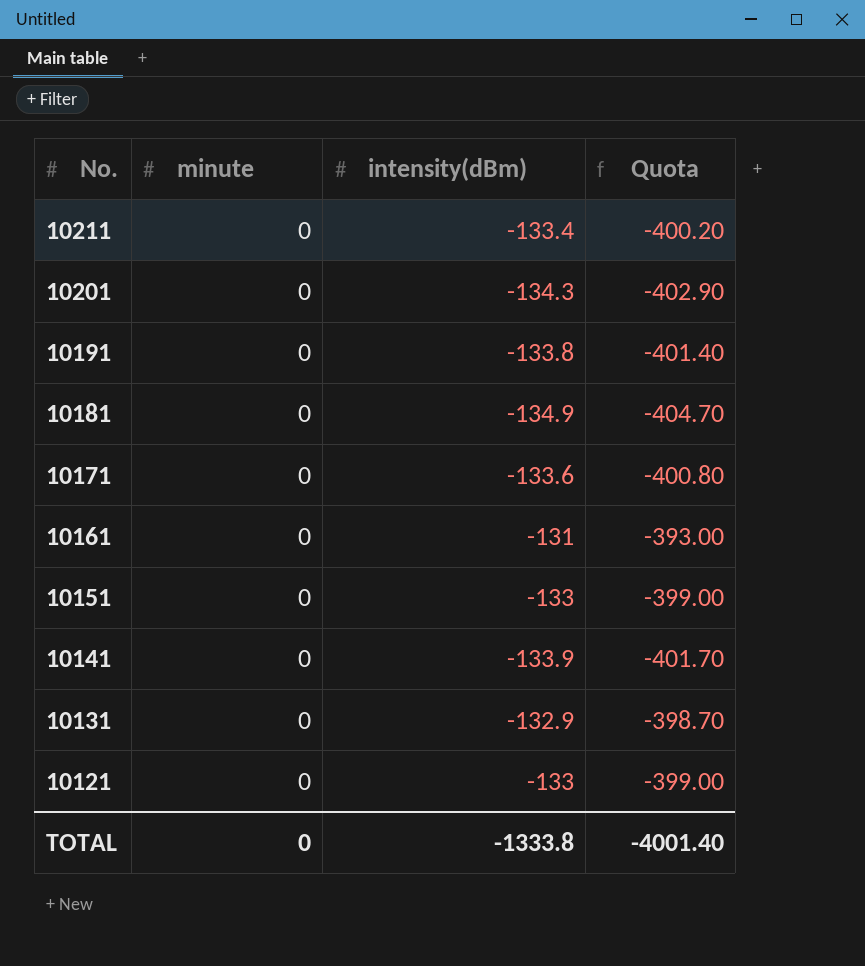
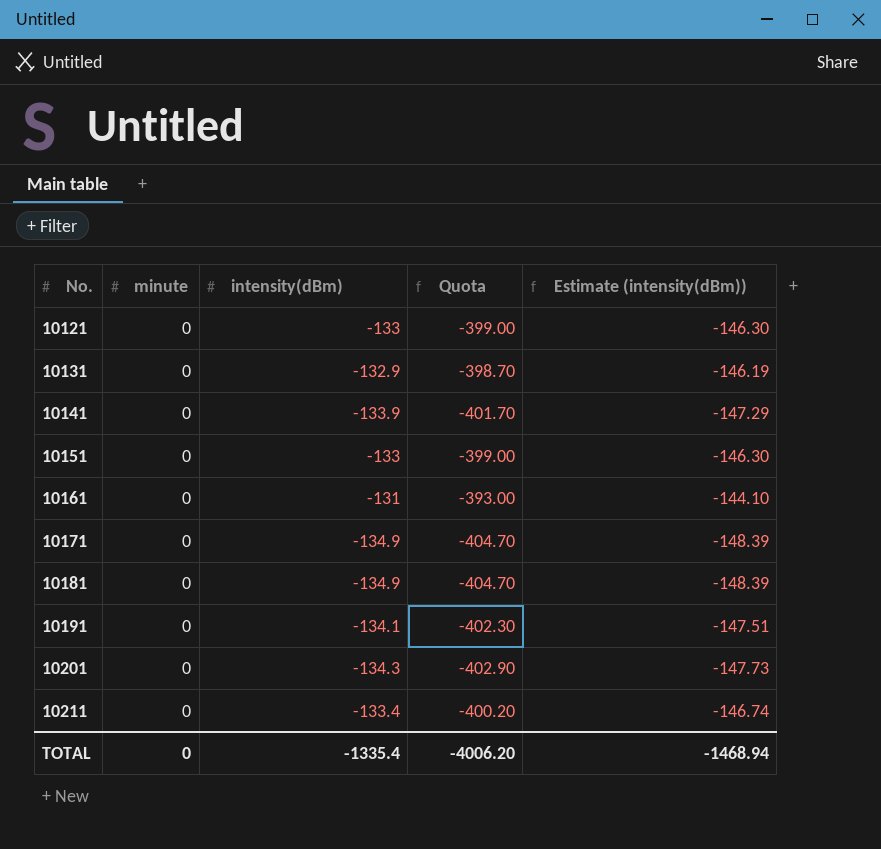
row order: No. descending -> No. ascending
column Estimate (intensity(dBm)) | formula: none -> [intensity(dBm)] * 1.1
10171 | intensity(dBm): -133.6 -> -134.9
10171 | Quota: -400.80 -> -404.70
10191 | intensity(dBm): -133.8 -> -134.1
10191 | Quota: -401.40 -> -402.30
TOTAL | intensity(dBm): -1333.8 -> -1335.4
TOTAL | Quota: -4001.40 -> -4006.20

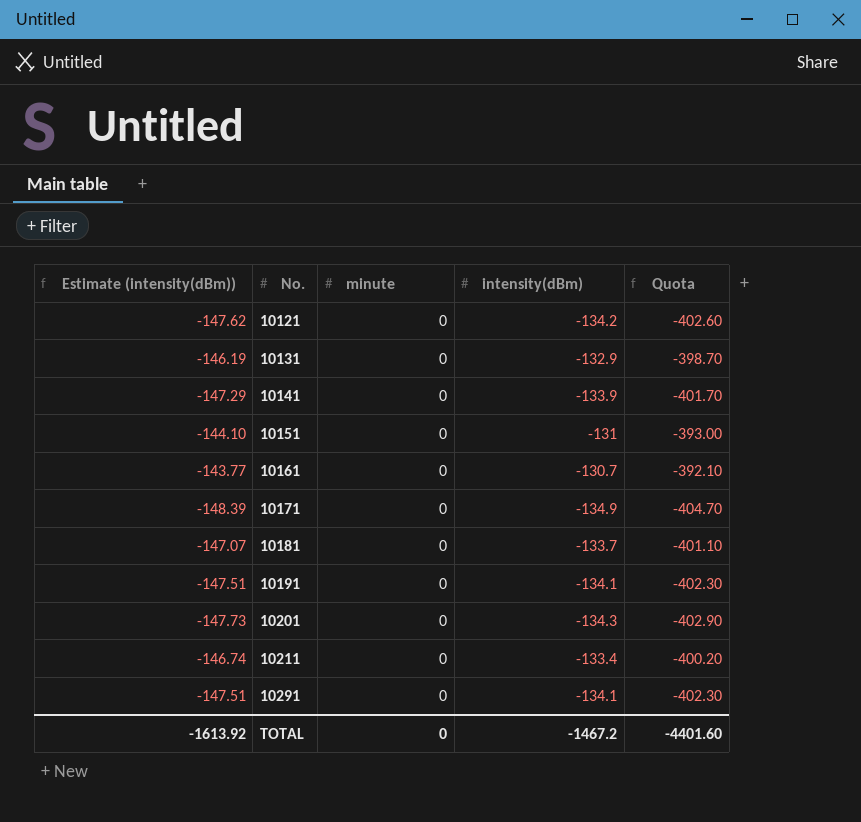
column Estimate (intensity(dBm)) | position: 5 -> 1
10121 | Estimate (intensity(dBm)): -146.30 -> -147.62
10121 | intensity(dBm): -133 -> -134.2
10121 | Quota: -399.00 -> -402.60
10151 | Estimate (intensity(dBm)): -146.30 -> -144.10
10151 | intensity(dBm): -133 -> -131
10151 | Quota: -399.00 -> -393.00
10161 | Estimate (intensity(dBm)): -144.10 -> -143.77
10161 | intensity(dBm): -131 -> -130.7
10161 | Quota: -393.00 -> -392.10
10181 | Estimate (intensity(dBm)): -148.39 -> -147.07
10181 | intensity(dBm): -134.9 -> -133.7
10181 | Quota: -404.70 -> -401.10
row 10291: none -> -147.51 | 0 | -134.1 | -402.30
TOTAL | Estimate (intensity(dBm)): -1468.94 -> -1613.92
TOTAL | intensity(dBm): -1335.4 -> -1467.2
TOTAL | Quota: -4006.20 -> -4401.60

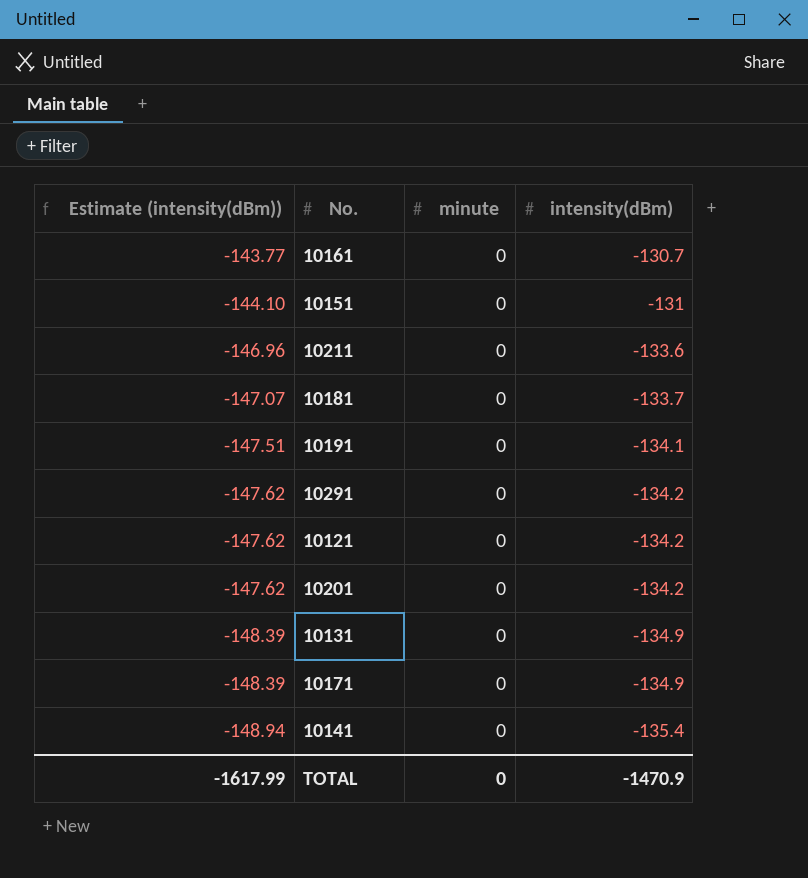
row order: No. ascending -> Estimate (intensity(dBm)) descending
column Quota | formula: [intensity(dBm)] * 3 -> none
10211 | Estimate (intensity(dBm)): -146.74 -> -146.96
10211 | intensity(dBm): -133.4 -> -133.6
10291 | Estimate (intensity(dBm)): -147.51 -> -147.62
10291 | intensity(dBm): -134.1 -> -134.2
10201 | Estimate (intensity(dBm)): -147.73 -> -147.62
10201 | intensity(dBm): -134.3 -> -134.2
10131 | Estimate (intensity(dBm)): -146.19 -> -148.39
10131 | intensity(dBm): -132.9 -> -134.9
10141 | Estimate (intensity(dBm)): -147.29 -> -148.94
10141 | intensity(dBm): -133.9 -> -135.4
TOTAL | Estimate (intensity(dBm)): -1613.92 -> -1617.99
TOTAL | intensity(dBm): -1467.2 -> -1470.9

